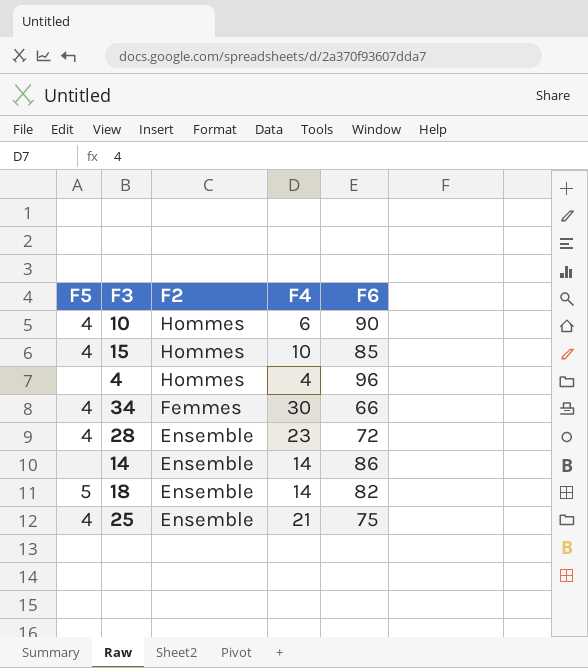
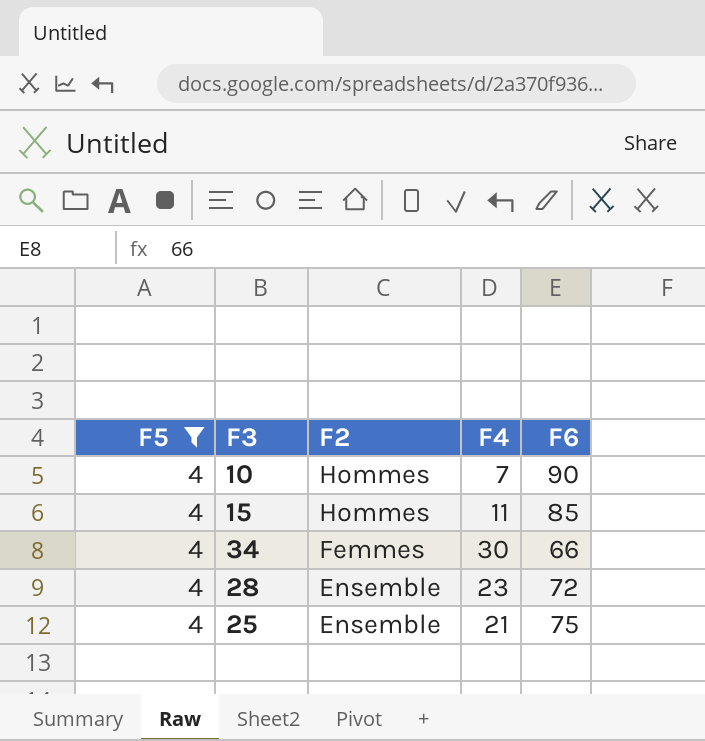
filter: none -> F5 = 4
10 | F4: 6 -> 7
15 | F4: 10 -> 11

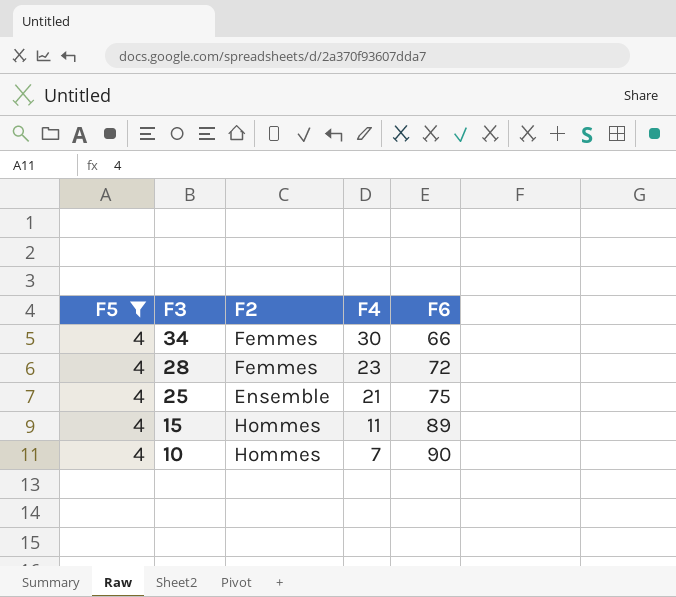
row order: F2 descending -> F3 descending
28 | F2: Ensemble -> Femmes
15 | F6: 85 -> 89

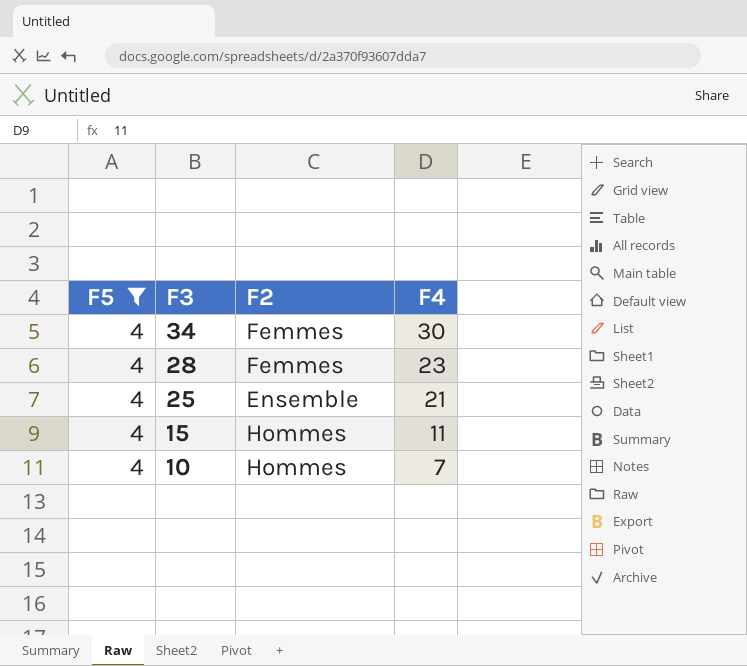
column F6 | position: 5 -> none

